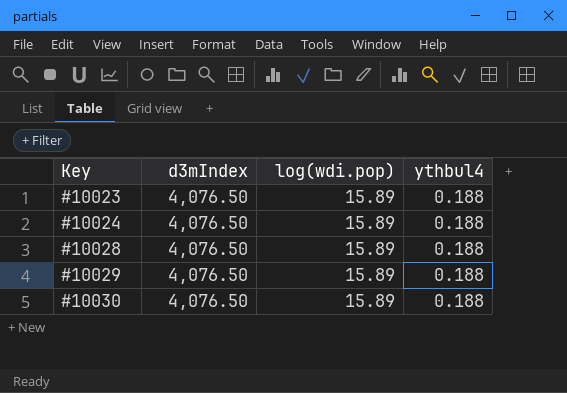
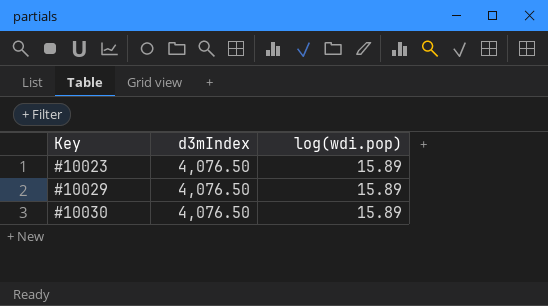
column ythbul4 | position: 4 -> none
row #10024: 4,076.50 | 15.89 | 0.188 -> none
row #10028: 4,076.50 | 15.89 | 0.188 -> none

